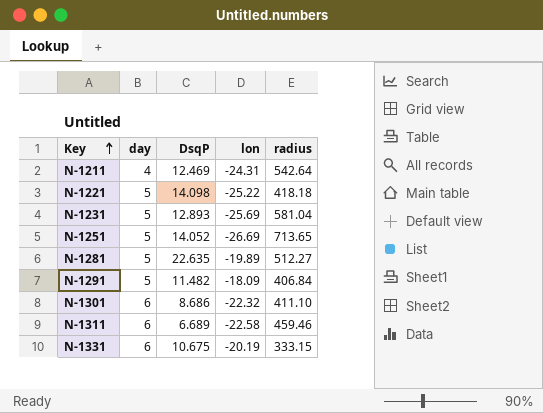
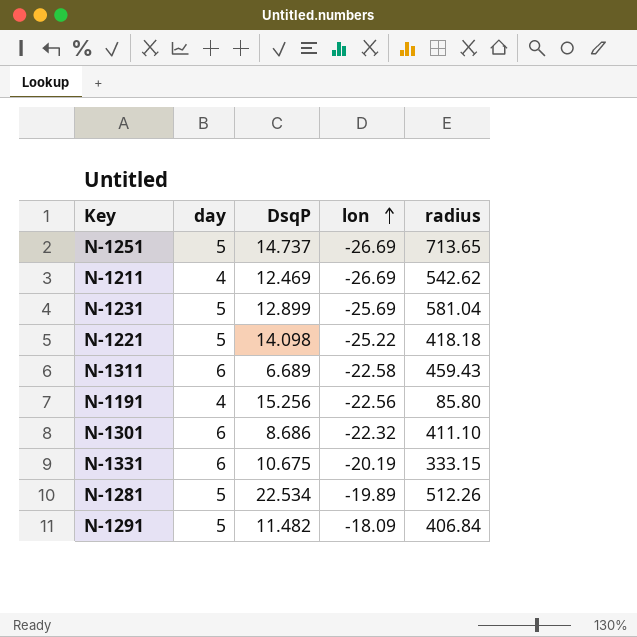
row order: Key ascending -> lon ascending
N-1251 | DsqP: 14.052 -> 14.737
N-1211 | lon: -24.31 -> -26.69
N-1211 | radius: 542.64 -> 542.62
N-1231 | DsqP: 12.893 -> 12.899
N-1311 | radius: 459.46 -> 459.43
row N-1191: none -> 4 | 15.256 | -22.56 | 85.80
N-1281 | DsqP: 22.635 -> 22.534
N-1281 | radius: 512.27 -> 512.26

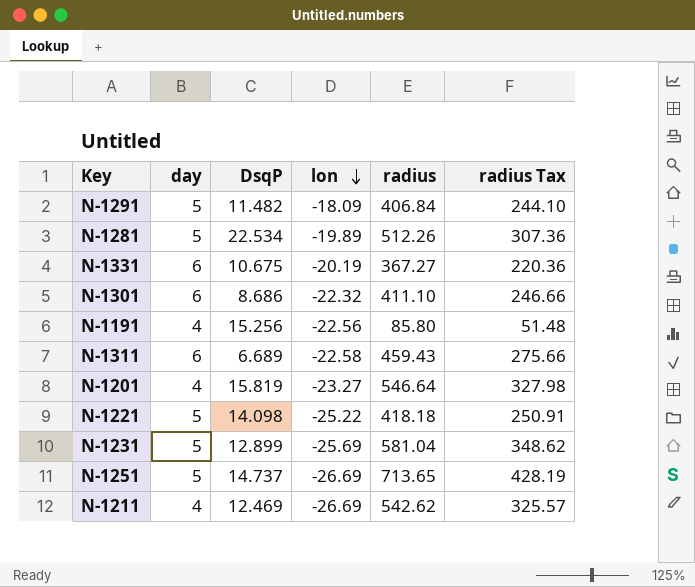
row order: lon ascending -> lon descending
column radius Tax | formula: none -> [radius] * 0.6
N-1331 | radius: 333.15 -> 367.27
row N-1201: none -> 4 | 15.819 | -23.27 | 546.64 | 327.98

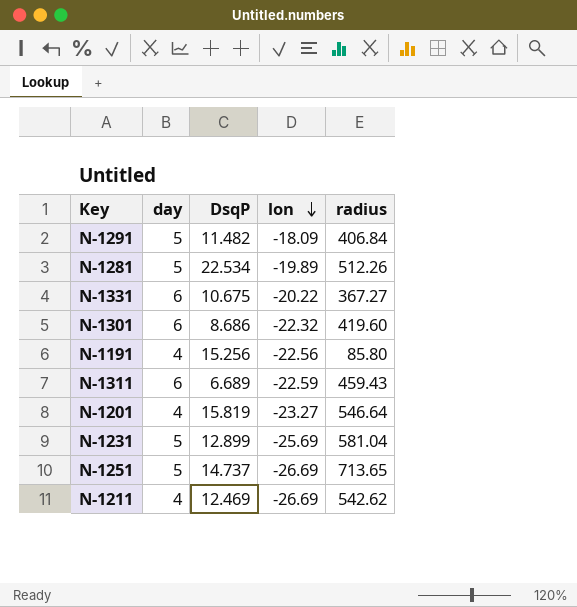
column radius Tax | formula: [radius] * 0.6 -> none
row N-1221: 5 | 14.098 | -25.22 | 418.18 | 250.91 -> none
N-1331 | lon: -20.19 -> -20.22
N-1301 | radius: 411.10 -> 419.60
N-1311 | lon: -22.58 -> -22.59

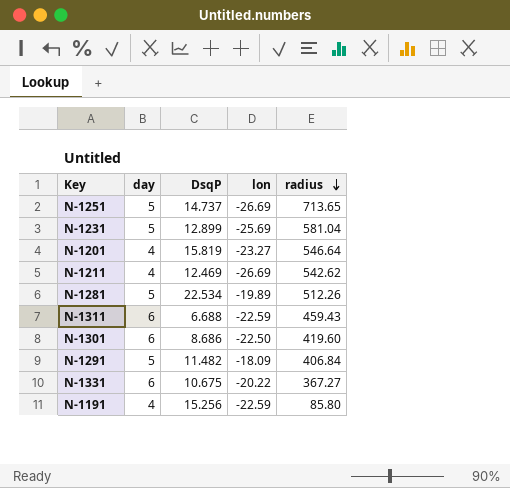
row order: lon descending -> radius descending
N-1311 | DsqP: 6.689 -> 6.688
N-1301 | lon: -22.32 -> -22.50
N-1191 | lon: -22.56 -> -22.59

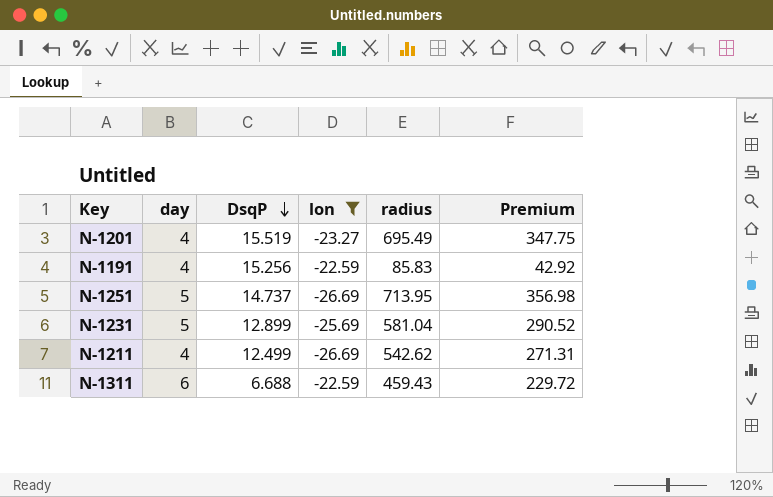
filter: none -> lon <= -22.59
row order: radius descending -> DsqP descending
column Premium | formula: none -> [radius] * 0.5
N-1201 | DsqP: 15.819 -> 15.519
N-1201 | radius: 546.64 -> 695.49
N-1191 | radius: 85.80 -> 85.83
N-1251 | radius: 713.65 -> 713.95
N-1211 | DsqP: 12.469 -> 12.499

